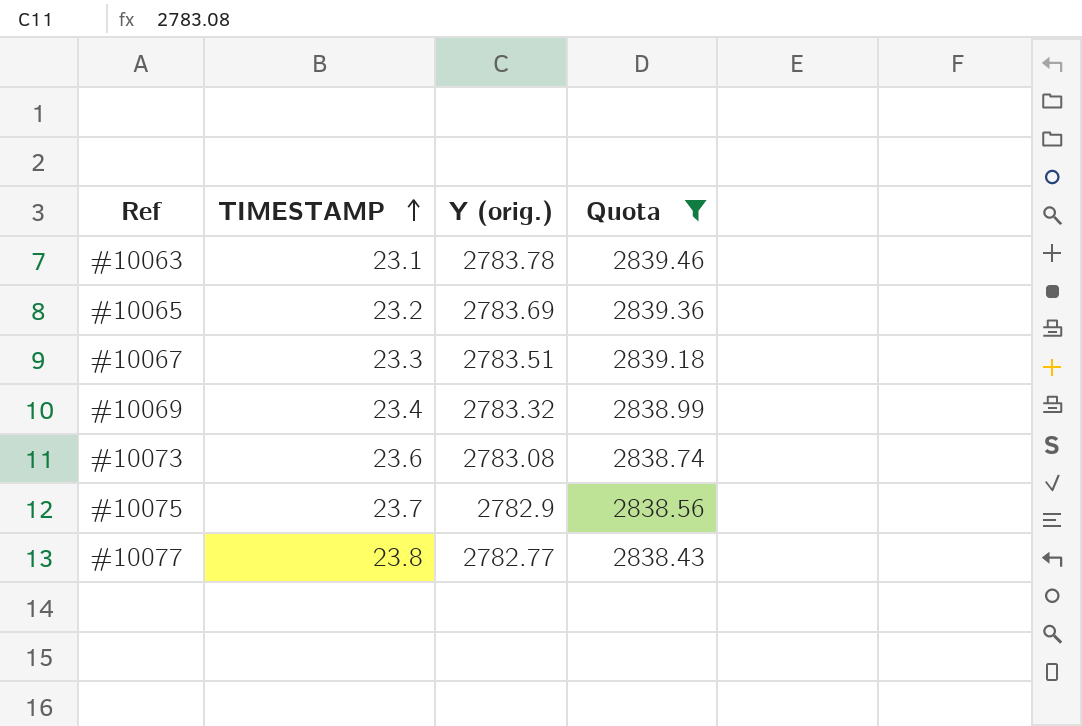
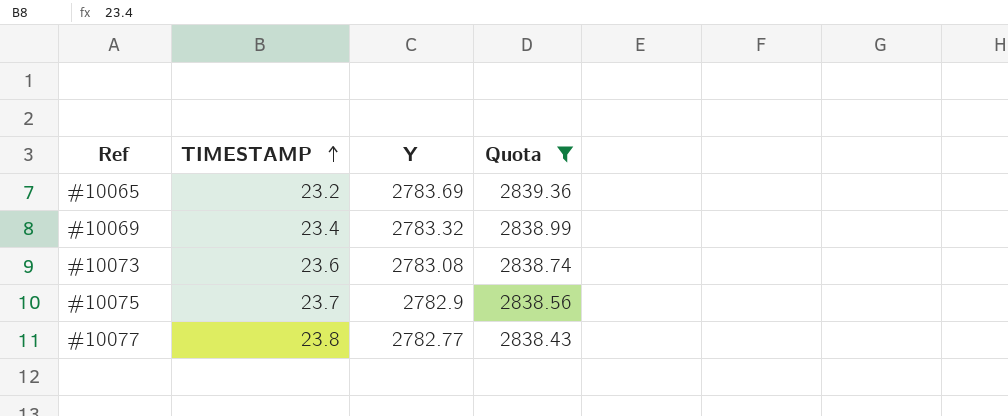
column name: Y (orig.) -> Y
row #10063: 23.1 | 2783.78 | 2839.46 -> none
row #10067: 23.3 | 2783.51 | 2839.18 -> none

